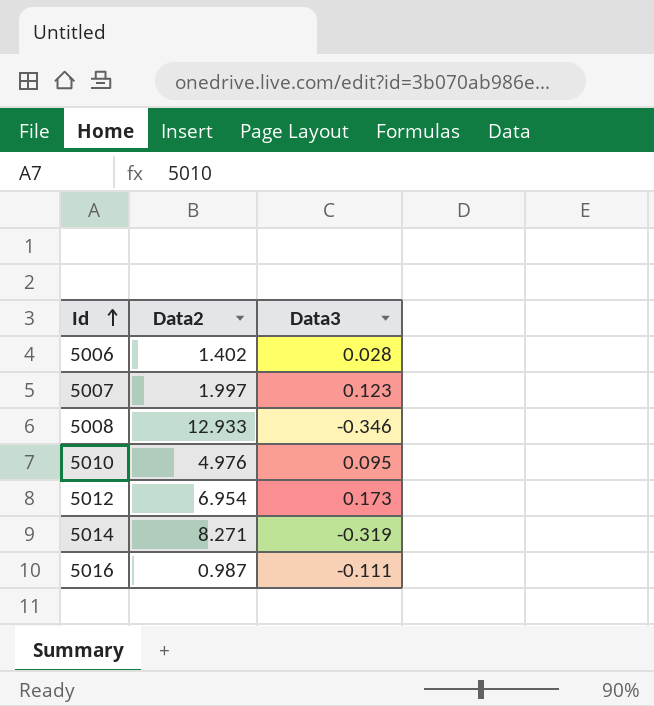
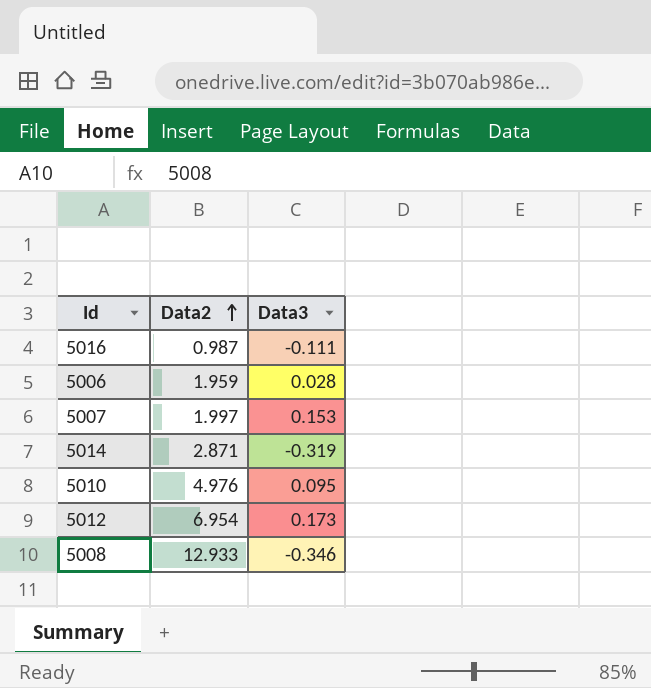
row order: Id ascending -> Data2 ascending
5006 | Data2: 1.402 -> 1.959
5007 | Data3: 0.123 -> 0.153
5014 | Data2: 8.271 -> 2.871

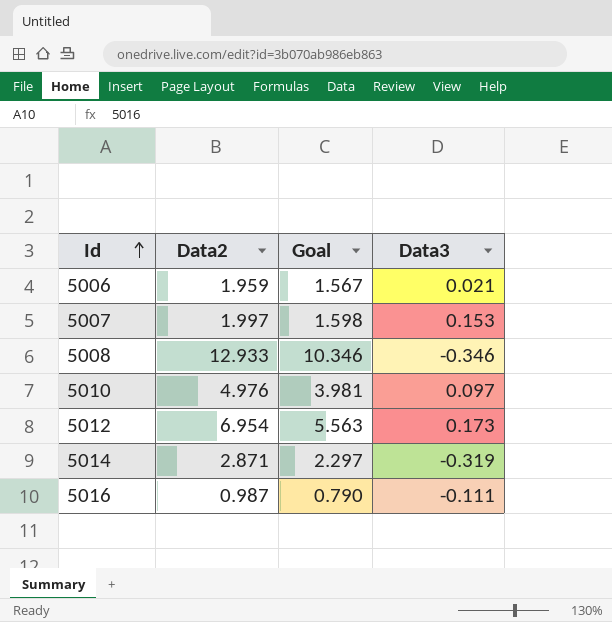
row order: Data2 ascending -> Id ascending
column Goal | formula: none -> [Data2] * 0.8
5006 | Data3: 0.028 -> 0.021
5010 | Data3: 0.095 -> 0.097

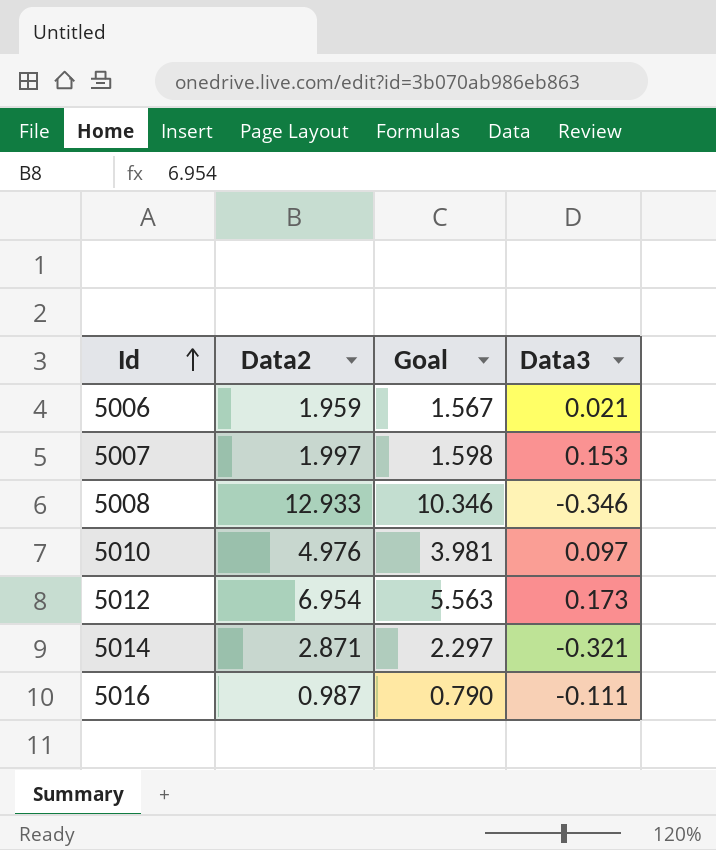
5014 | Data3: -0.319 -> -0.321

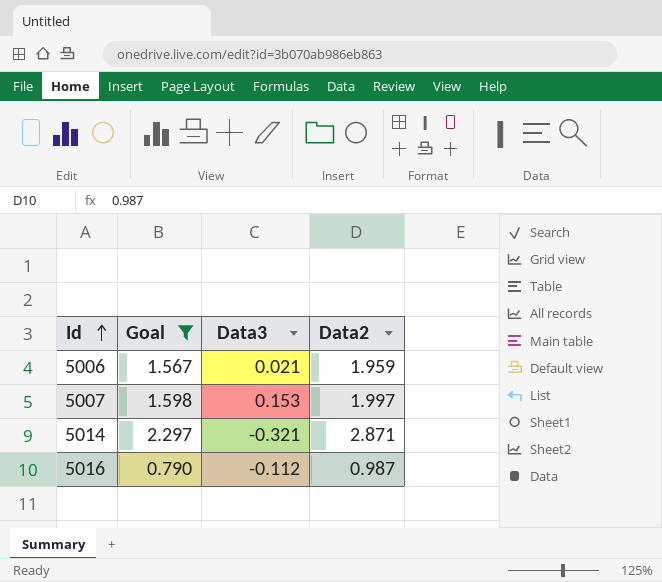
filter: none -> Goal <= 2.297
column Data2 | position: 2 -> 4
5016 | Data3: -0.111 -> -0.112

